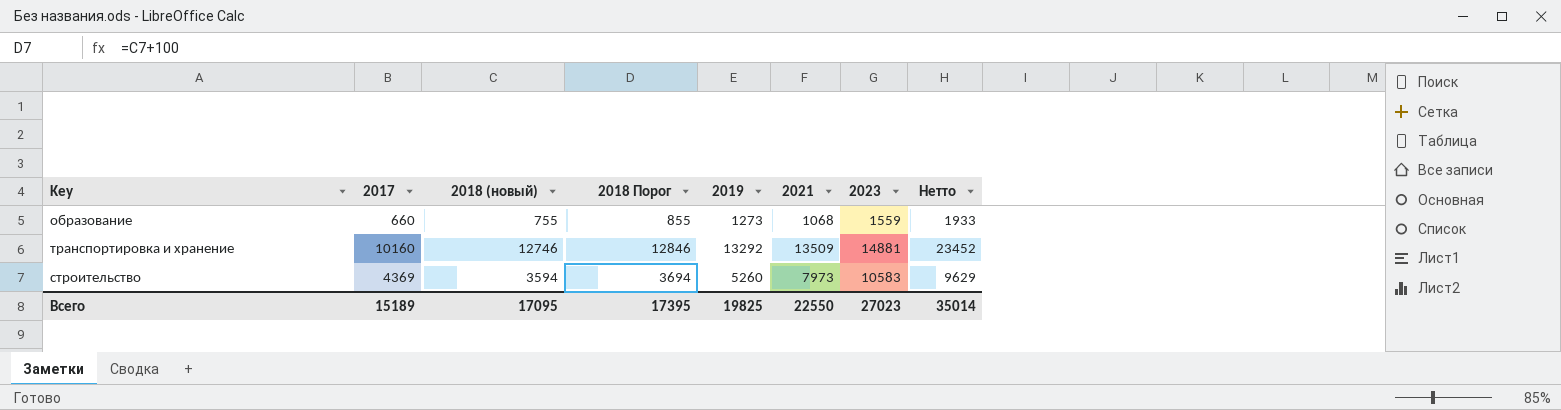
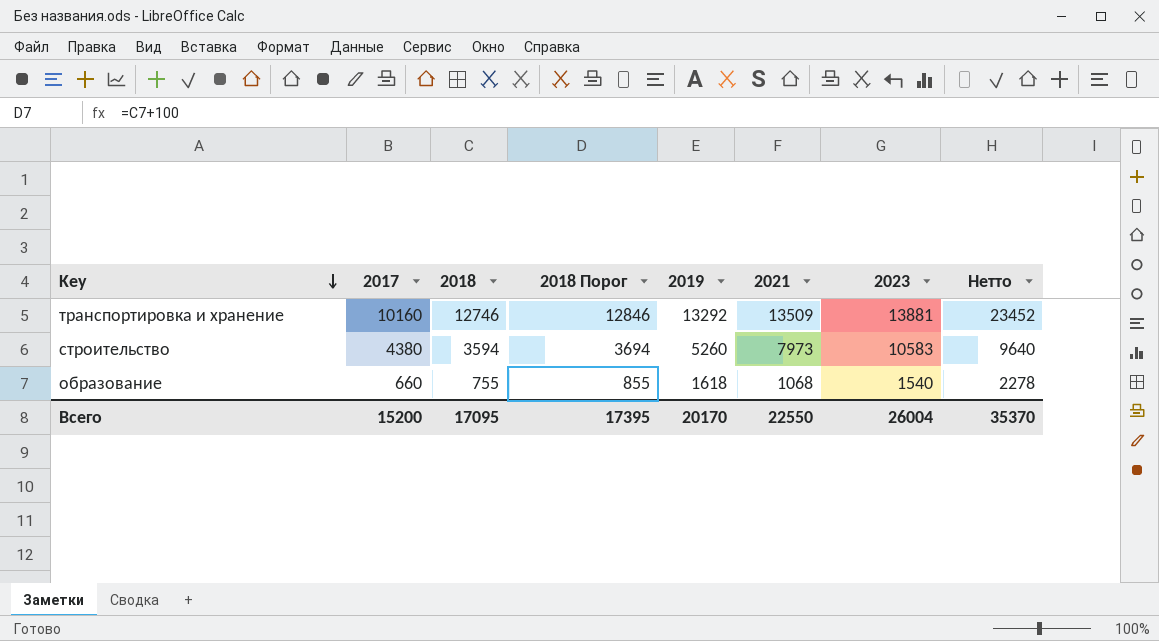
row order: none -> Key descending
column name: 2018 (новый) -> 2018
транспортировка и хранение | 2023: 14881 -> 13881
строительство | 2017: 4369 -> 4380
строительство | Нетто: 9629 -> 9640
образование | 2019: 1273 -> 1618
образование | 2023: 1559 -> 1540
образование | Нетто: 1933 -> 2278
Всего | 2017: 15189 -> 15200
Всего | 2019: 19825 -> 20170
Всего | 2023: 27023 -> 26004
Всего | Нетто: 35014 -> 35370

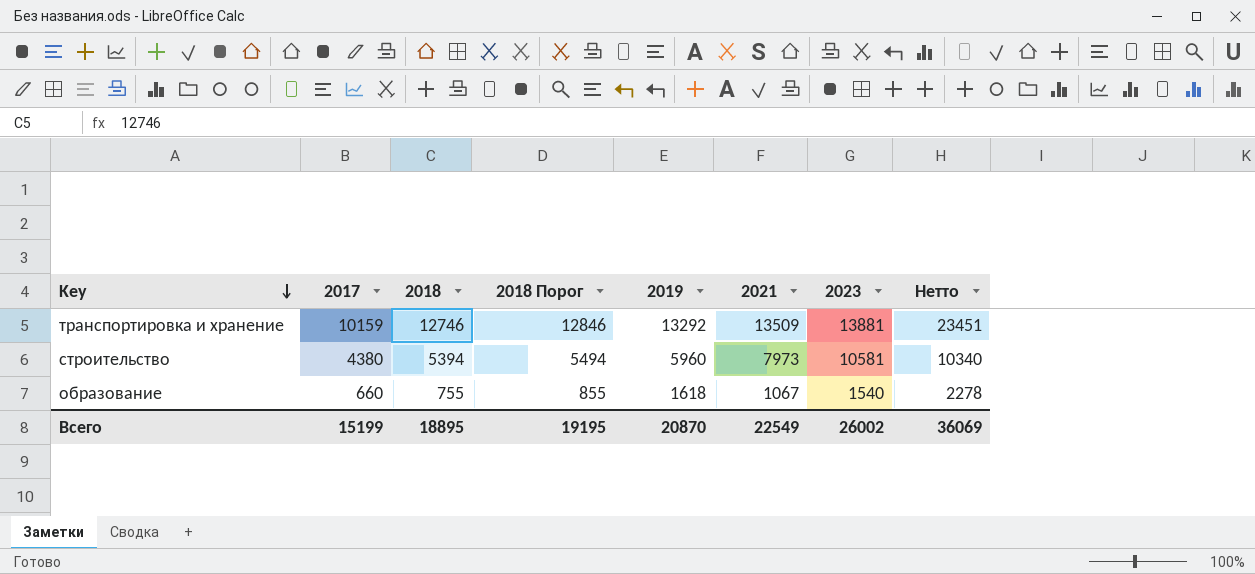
транспортировка и хранение | 2017: 10160 -> 10159
транспортировка и хранение | Нетто: 23452 -> 23451
строительство | 2018: 3594 -> 5394
строительство | 2018 Порог: 3694 -> 5494
строительство | 2019: 5260 -> 5960
строительство | 2023: 10583 -> 10581
строительство | Нетто: 9640 -> 10340
образование | 2021: 1068 -> 1067
Всего | 2017: 15200 -> 15199
Всего | 2018: 17095 -> 18895
Всего | 2018 Порог: 17395 -> 19195
Всего | 2019: 20170 -> 20870
Всего | 2021: 22550 -> 22549
Всего | 2023: 26004 -> 26002
Всего | Нетто: 35370 -> 36069

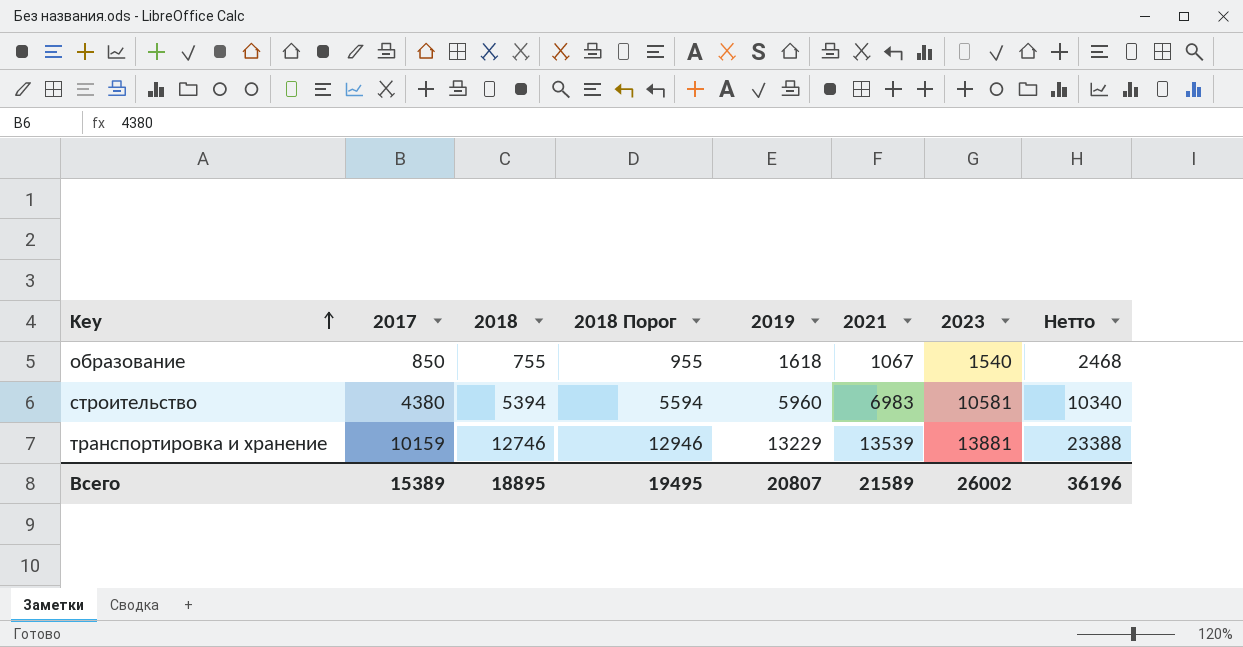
row order: Key descending -> Key ascending
column 2018 Порог | formula: [2018] + 100 -> [2018] + 200
образование | 2017: 660 -> 850
образование | Нетто: 2278 -> 2468
строительство | 2021: 7973 -> 6983
транспортировка и хранение | 2019: 13292 -> 13229
транспортировка и хранение | 2021: 13509 -> 13539
транспортировка и хранение | Нетто: 23451 -> 23388
Всего | 2017: 15199 -> 15389
Всего | 2018 Порог: 19195 -> 19495
Всего | 2019: 20870 -> 20807
Всего | 2021: 22549 -> 21589
Всего | Нетто: 36069 -> 36196

